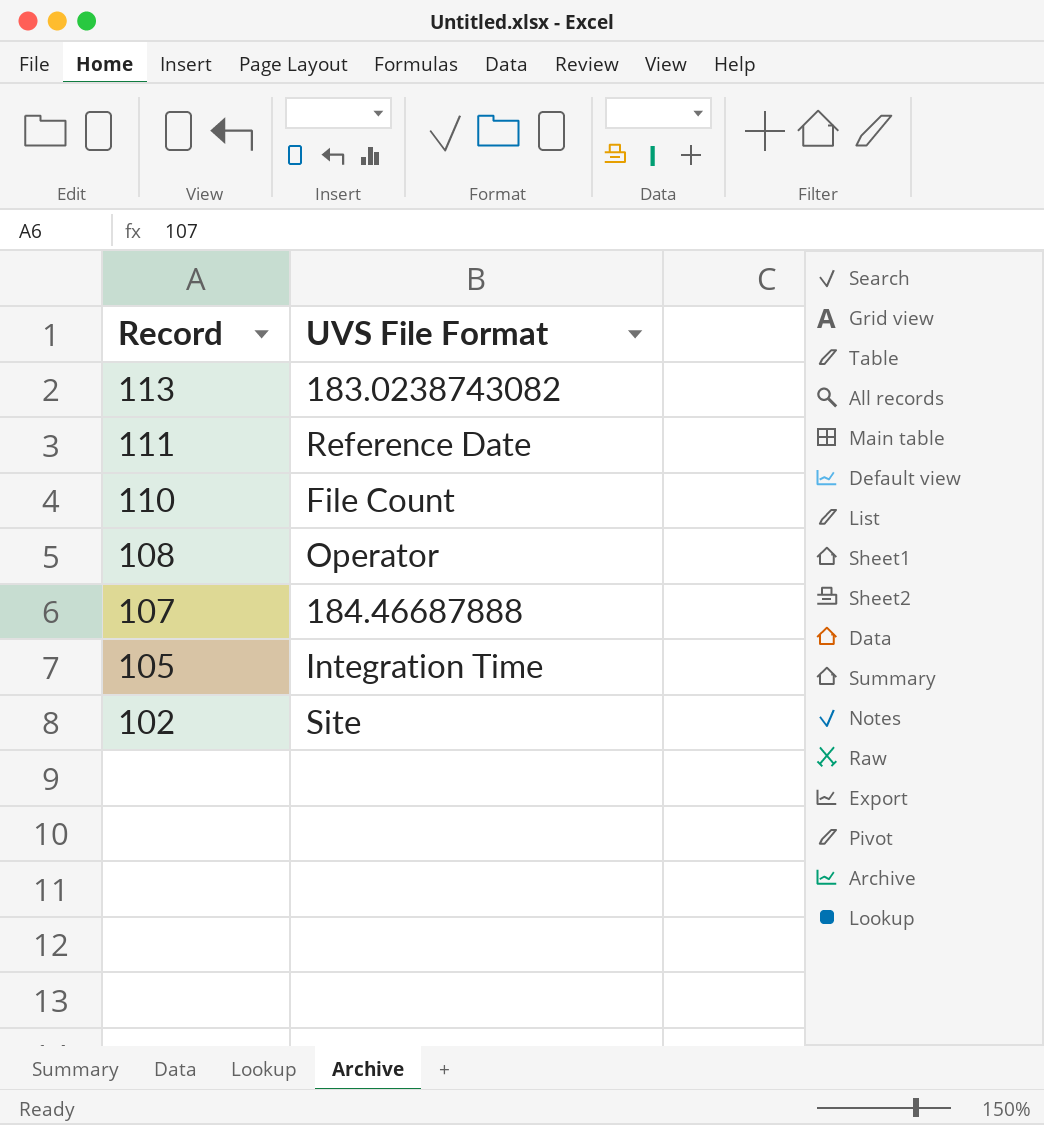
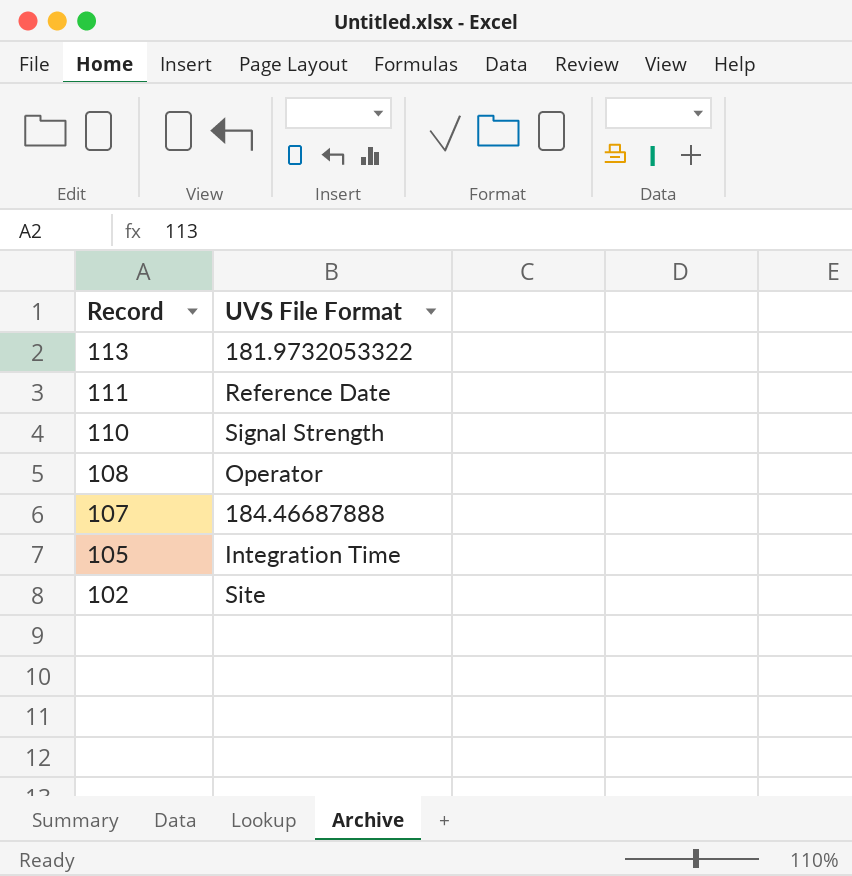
113 | UVS File Format: 183.0238743082 -> 181.9732053322
110 | UVS File Format: File Count -> Signal Strength

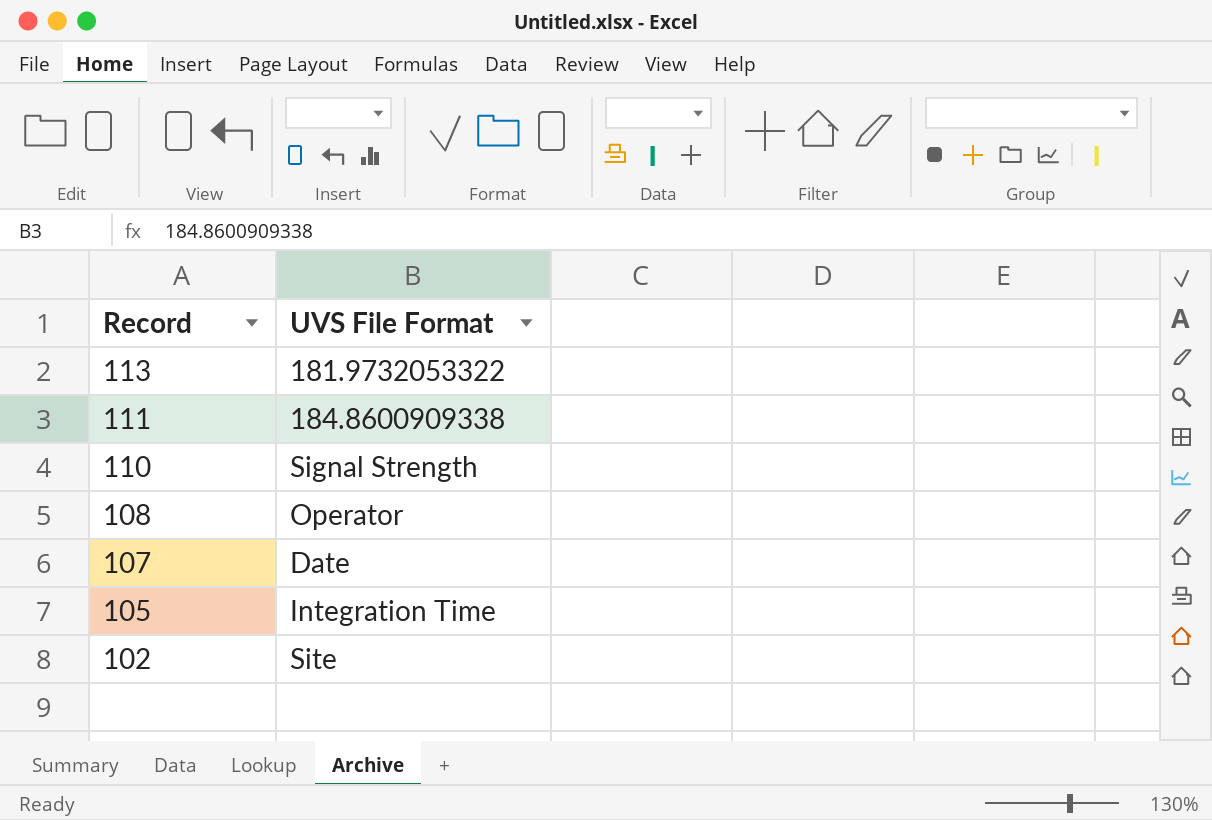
111 | UVS File Format: Reference Date -> 184.8600909338
107 | UVS File Format: 184.46687888 -> Date

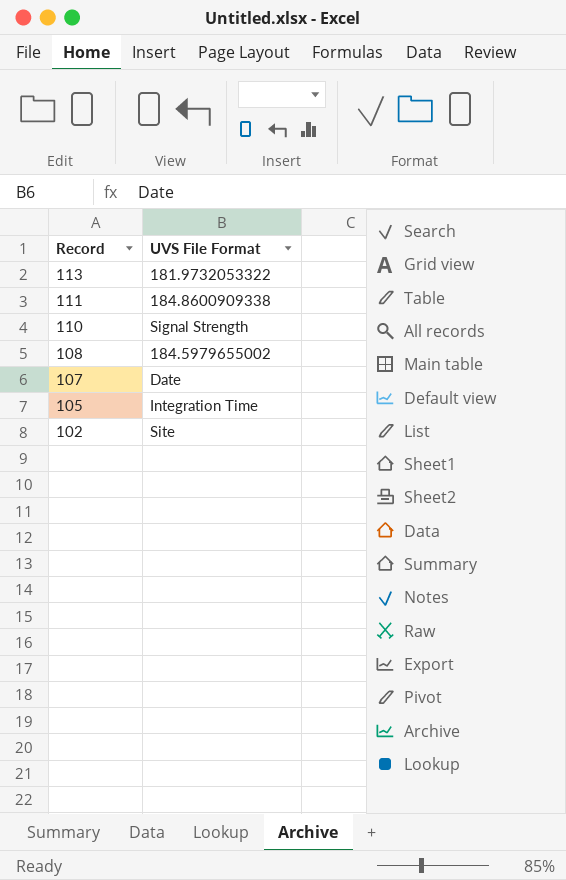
108 | UVS File Format: Operator -> 184.5979655002

